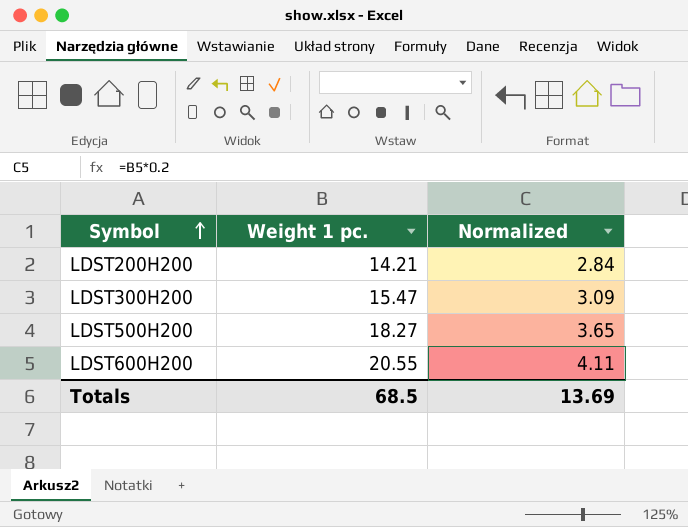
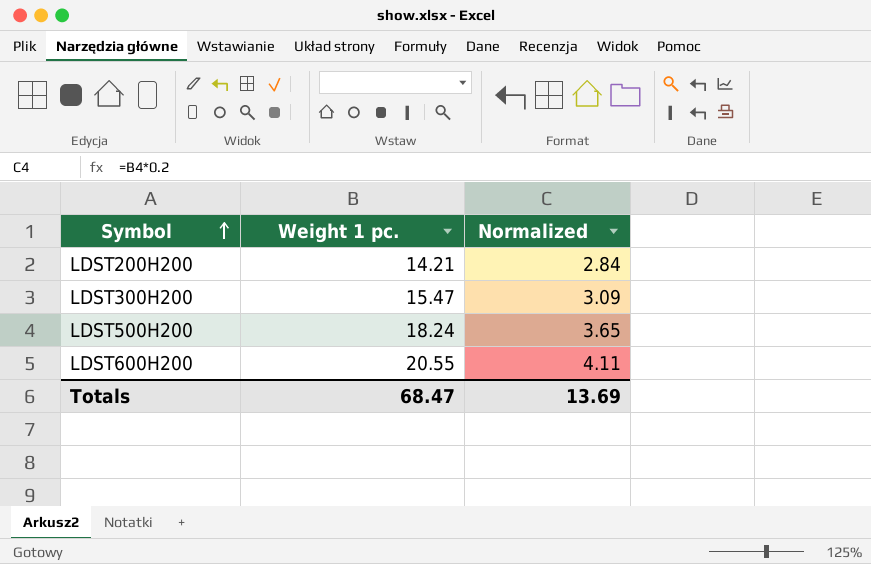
LDST500H200 | Weight 1 pc.: 18.27 -> 18.24
Totals | Weight 1 pc.: 68.5 -> 68.47

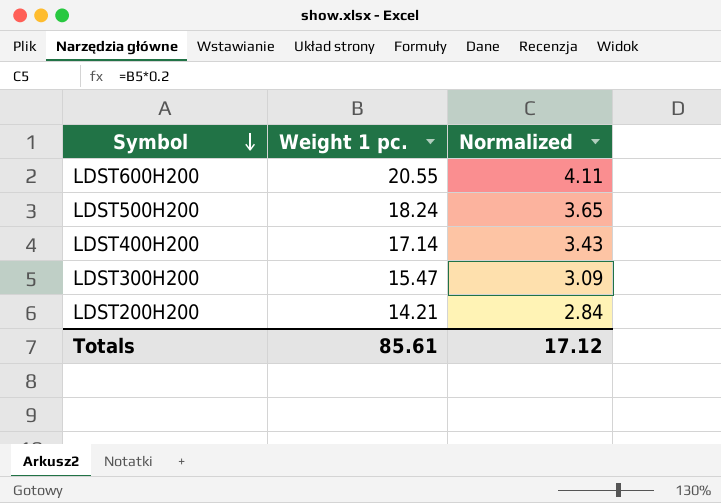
row order: Symbol ascending -> Symbol descending
row LDST400H200: none -> 17.14 | 3.43
Totals | Weight 1 pc.: 68.47 -> 85.61
Totals | Normalized: 13.69 -> 17.12

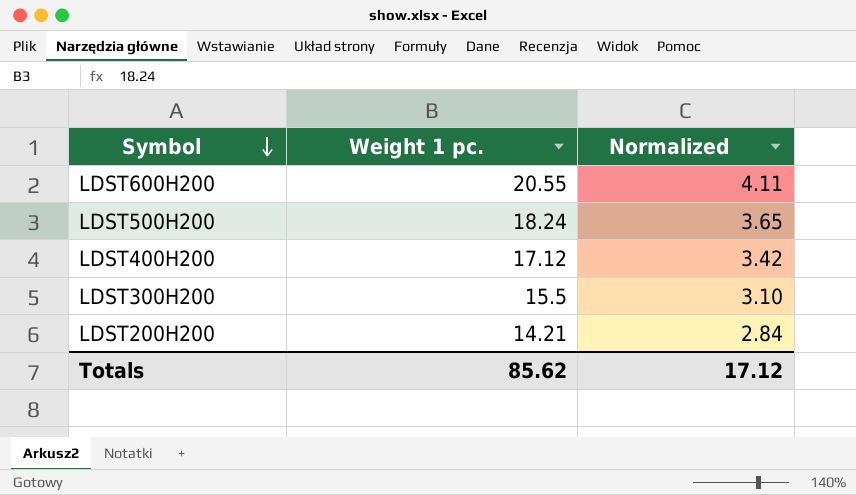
LDST400H200 | Weight 1 pc.: 17.14 -> 17.12
LDST400H200 | Normalized: 3.43 -> 3.42
LDST300H200 | Weight 1 pc.: 15.47 -> 15.5
LDST300H200 | Normalized: 3.09 -> 3.10
Totals | Weight 1 pc.: 85.61 -> 85.62

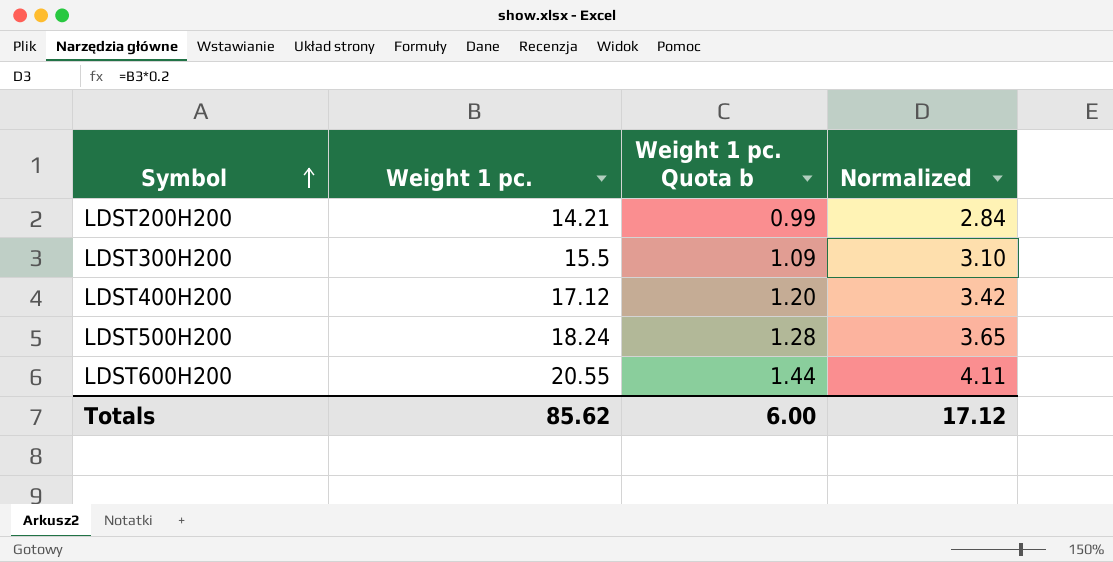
row order: Symbol descending -> Symbol ascending
column Weight 1 pc. Quota b | formula: none -> [Weight 1 pc.] * 0.07

